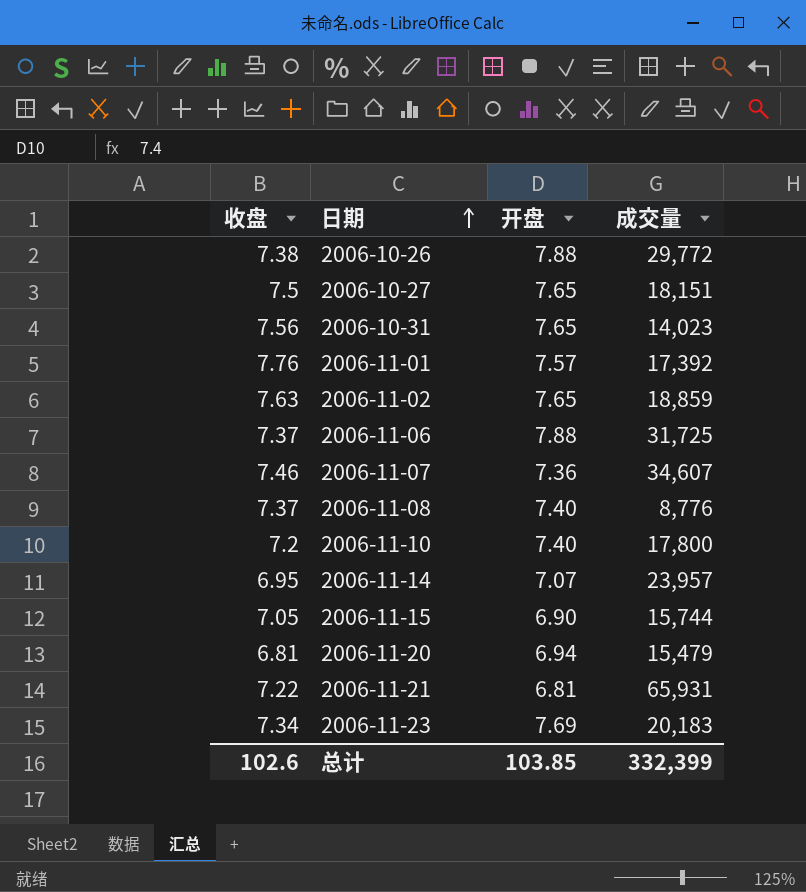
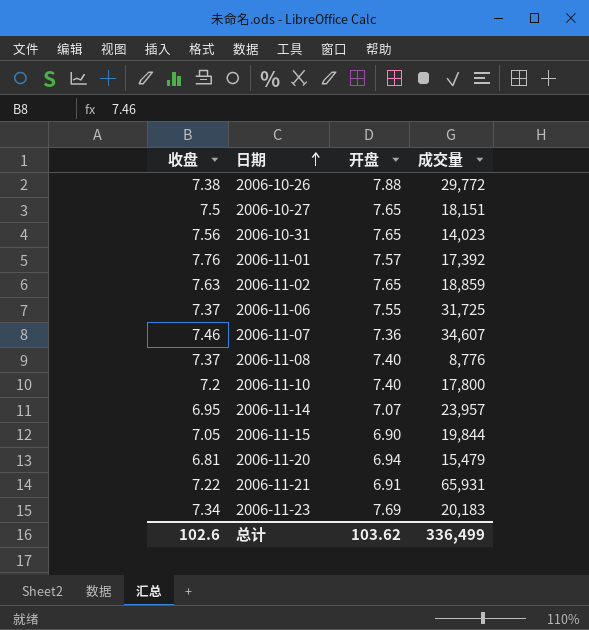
2006-11-06 | 开盘: 7.88 -> 7.55
2006-11-15 | 成交量: 15,744 -> 19,844
2006-11-21 | 开盘: 6.81 -> 6.91
总计 | 开盘: 103.85 -> 103.62
总计 | 成交量: 332,399 -> 336,499

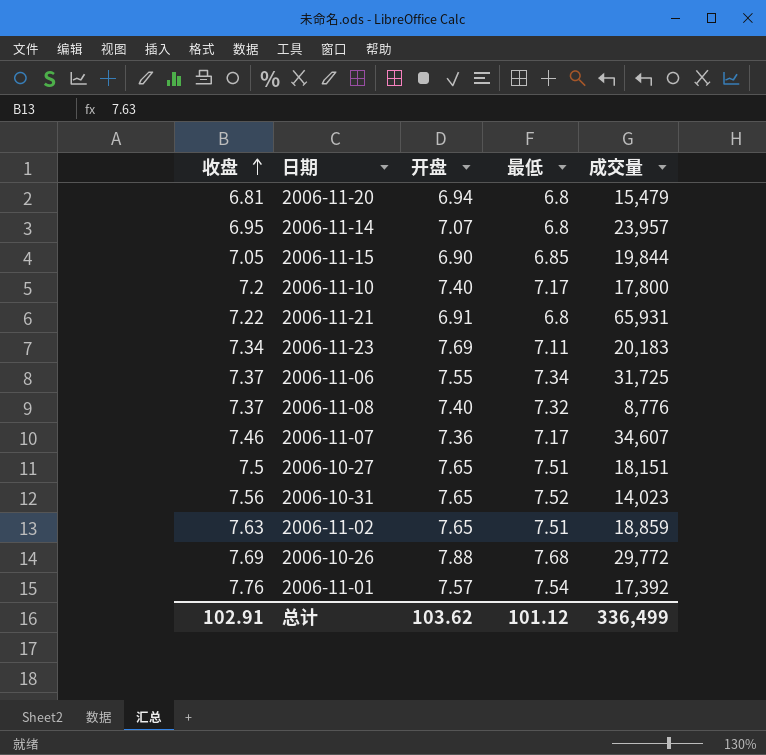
row order: 日期 ascending -> 收盘 ascending
column 最低 | position: none -> 4
2006-10-26 | 收盘: 7.38 -> 7.69
总计 | 收盘: 102.6 -> 102.91

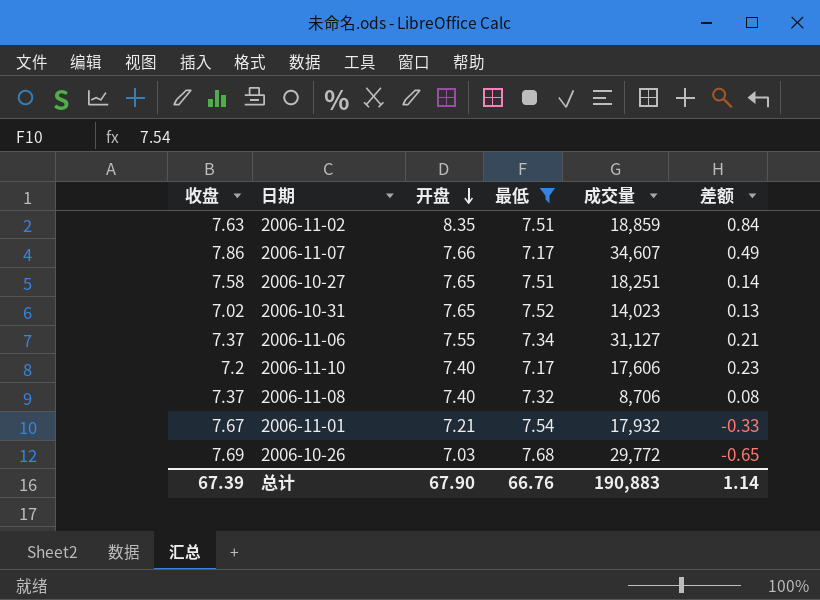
filter: none -> 最低 >= 7.17
row order: 收盘 ascending -> 开盘 descending
column 差额 | formula: none -> [开盘] - [最低]
2006-11-02 | 开盘: 7.65 -> 8.35
2006-11-07 | 收盘: 7.46 -> 7.86
2006-11-07 | 开盘: 7.36 -> 7.66
2006-10-27 | 收盘: 7.5 -> 7.58
2006-10-27 | 成交量: 18,151 -> 18,251
2006-10-31 | 收盘: 7.56 -> 7.02
2006-11-06 | 成交量: 31,725 -> 31,127
2006-11-10 | 成交量: 17,800 -> 17,606
2006-11-08 | 成交量: 8,776 -> 8,706
2006-11-01 | 收盘: 7.76 -> 7.67
2006-11-01 | 开盘: 7.57 -> 7.21
2006-11-01 | 成交量: 17,392 -> 17,932
2006-10-26 | 开盘: 7.88 -> 7.03
总计 | 收盘: 102.91 -> 67.39
总计 | 开盘: 103.62 -> 67.90
总计 | 最低: 101.12 -> 66.76
总计 | 成交量: 336,499 -> 190,883

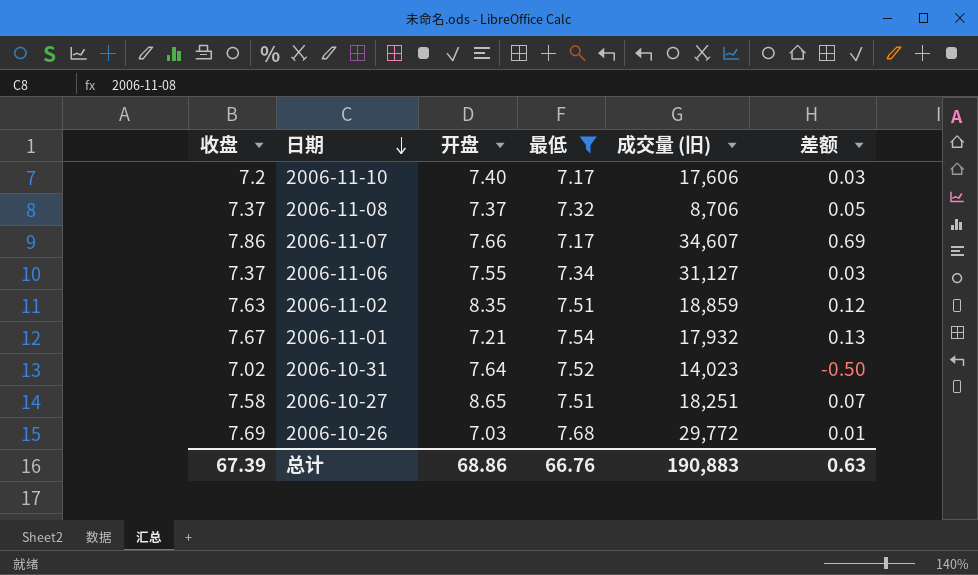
row order: 开盘 descending -> 日期 descending
column name: 成交量 -> 成交量 (旧)
column 差额 | formula: [开盘] - [最低] -> [收盘] - [最低]
2006-11-08 | 开盘: 7.40 -> 7.37
2006-10-31 | 开盘: 7.65 -> 7.64
2006-10-27 | 开盘: 7.65 -> 8.65
总计 | 开盘: 67.90 -> 68.86
总计 | 差额: 1.14 -> 0.63

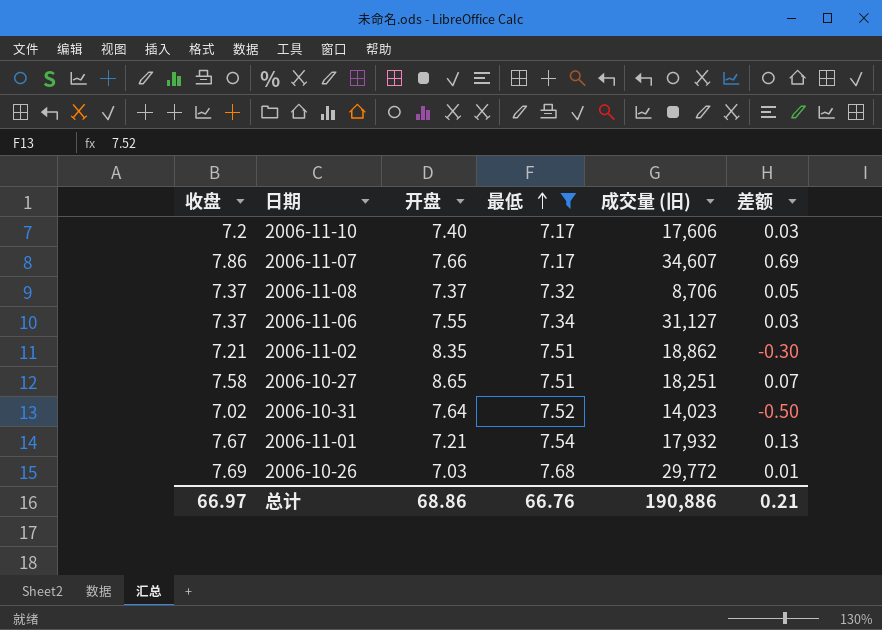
row order: 日期 descending -> 最低 ascending
2006-11-02 | 收盘: 7.63 -> 7.21
2006-11-02 | 成交量 (旧): 18,859 -> 18,862
2006-11-02 | 差额: 0.12 -> -0.30
总计 | 收盘: 67.39 -> 66.97
总计 | 成交量 (旧): 190,883 -> 190,886
总计 | 差额: 0.63 -> 0.21

